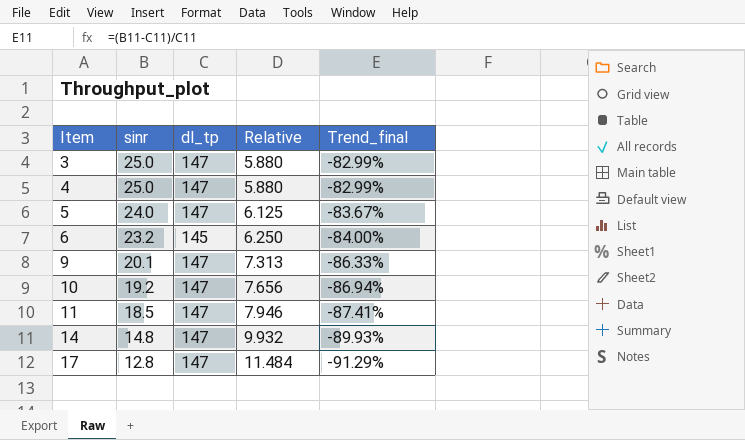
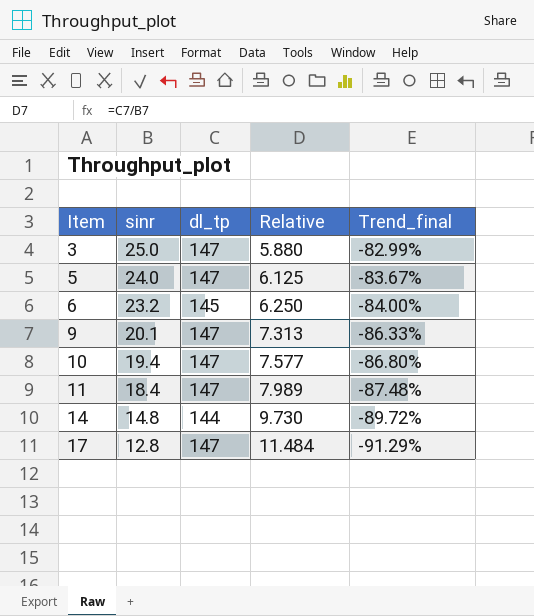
row 4: 25.0 | 147 | 5.880 | -82.99% -> none
10 | sinr: 19.2 -> 19.4
10 | Relative: 7.656 -> 7.577
10 | Trend_final: -86.94% -> -86.80%
11 | sinr: 18.5 -> 18.4
11 | Relative: 7.946 -> 7.989
11 | Trend_final: -87.41% -> -87.48%
14 | dl_tp: 147 -> 144
14 | Relative: 9.932 -> 9.730
14 | Trend_final: -89.93% -> -89.72%

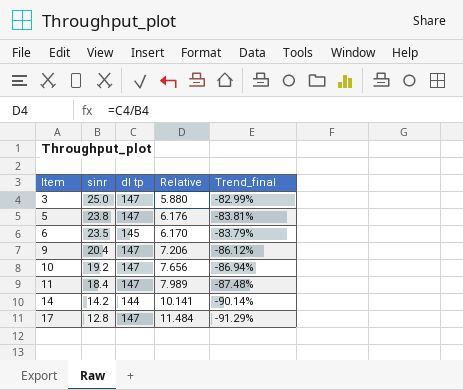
column name: dl_tp -> dl tp
5 | sinr: 24.0 -> 23.8
5 | Relative: 6.125 -> 6.176
5 | Trend_final: -83.67% -> -83.81%
6 | sinr: 23.2 -> 23.5
6 | Relative: 6.250 -> 6.170
6 | Trend_final: -84.00% -> -83.79%
9 | sinr: 20.1 -> 20.4
9 | Relative: 7.313 -> 7.206
9 | Trend_final: -86.33% -> -86.12%
10 | sinr: 19.4 -> 19.2
10 | Relative: 7.577 -> 7.656
10 | Trend_final: -86.80% -> -86.94%
14 | sinr: 14.8 -> 14.2
14 | Relative: 9.730 -> 10.141
14 | Trend_final: -89.72% -> -90.14%

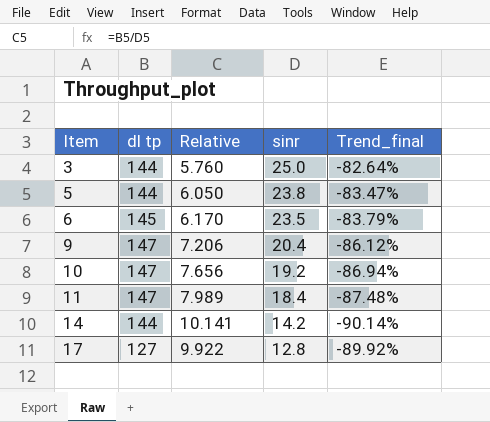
column sinr | position: 2 -> 4
3 | dl tp: 147 -> 144
3 | Relative: 5.880 -> 5.760
3 | Trend_final: -82.99% -> -82.64%
5 | dl tp: 147 -> 144
5 | Relative: 6.176 -> 6.050
5 | Trend_final: -83.81% -> -83.47%
17 | dl tp: 147 -> 127
17 | Relative: 11.484 -> 9.922
17 | Trend_final: -91.29% -> -89.92%

